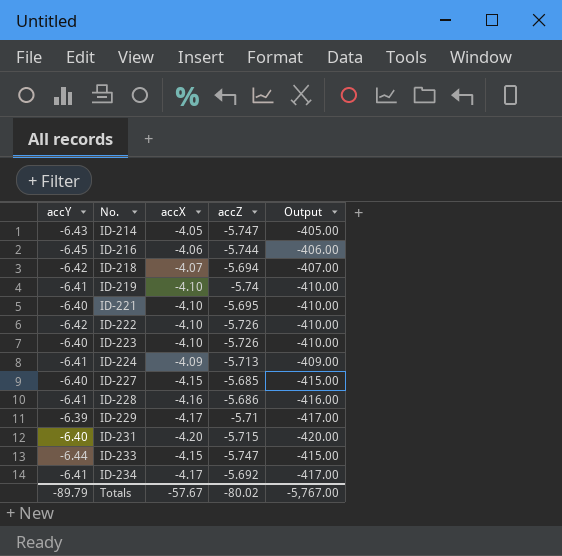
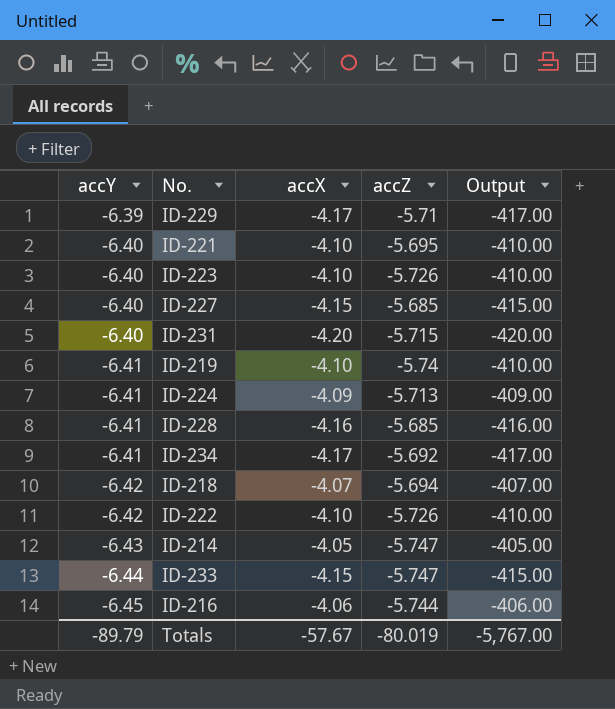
row order: No. ascending -> accY descending
ID-228 | accZ: -5.686 -> -5.685
Totals | accZ: -80.02 -> -80.019

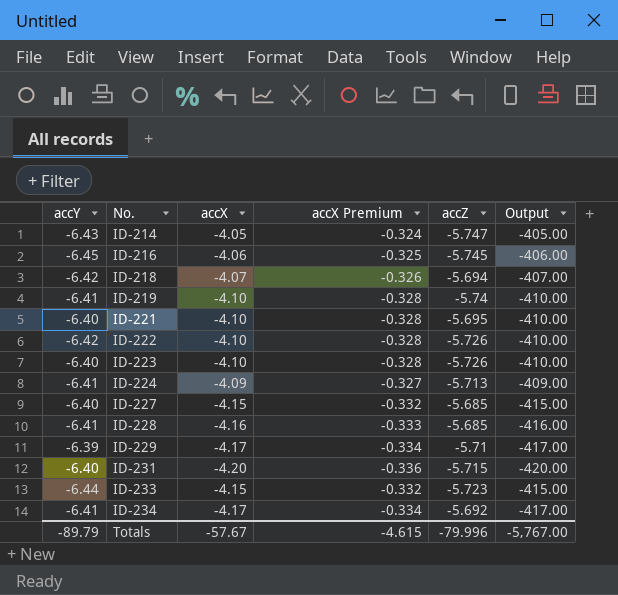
row order: accY descending -> No. ascending
column accX Premium | formula: none -> [accX] * 0.08
ID-216 | accZ: -5.744 -> -5.745
ID-233 | accZ: -5.747 -> -5.723
Totals | accZ: -80.019 -> -79.996

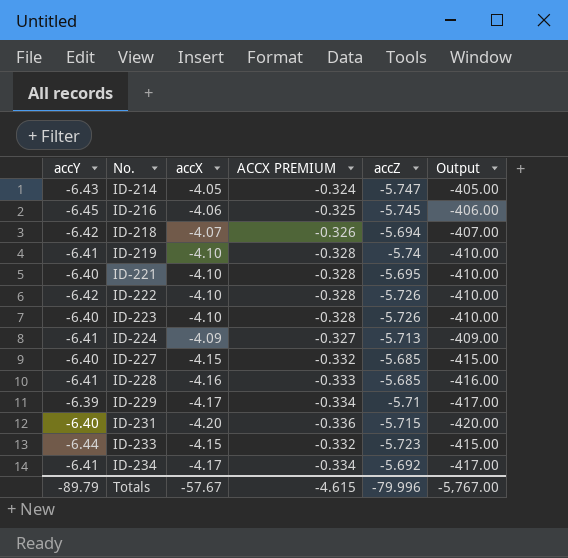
column name: accX Premium -> ACCX PREMIUM

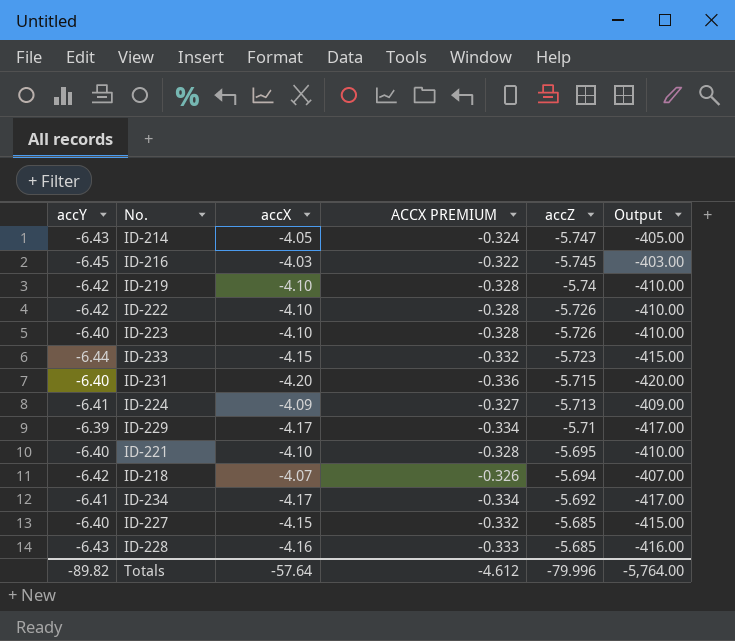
row order: No. ascending -> accZ ascending
ID-216 | accX: -4.06 -> -4.03
ID-216 | ACCX PREMIUM: -0.325 -> -0.322
ID-216 | Output: -406.00 -> -403.00
ID-219 | accY: -6.41 -> -6.42
ID-228 | accY: -6.41 -> -6.43
Totals | accY: -89.79 -> -89.82
Totals | accX: -57.67 -> -57.64
Totals | ACCX PREMIUM: -4.615 -> -4.612
Totals | Output: -5,767.00 -> -5,764.00

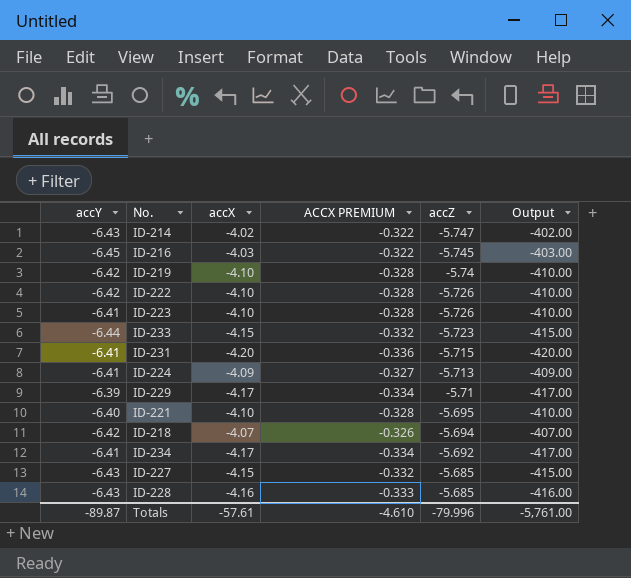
ID-214 | accX: -4.05 -> -4.02
ID-214 | ACCX PREMIUM: -0.324 -> -0.322
ID-214 | Output: -405.00 -> -402.00
ID-223 | accY: -6.40 -> -6.41
ID-231 | accY: -6.40 -> -6.41
ID-227 | accY: -6.40 -> -6.43
Totals | accY: -89.82 -> -89.87
Totals | accX: -57.64 -> -57.61
Totals | ACCX PREMIUM: -4.612 -> -4.610
Totals | Output: -5,764.00 -> -5,761.00

